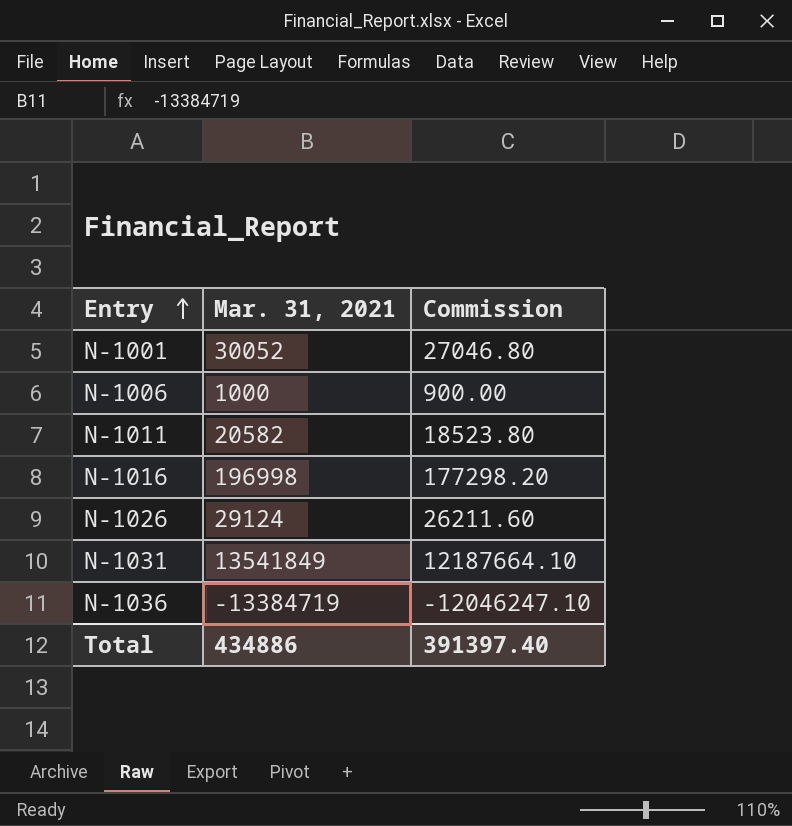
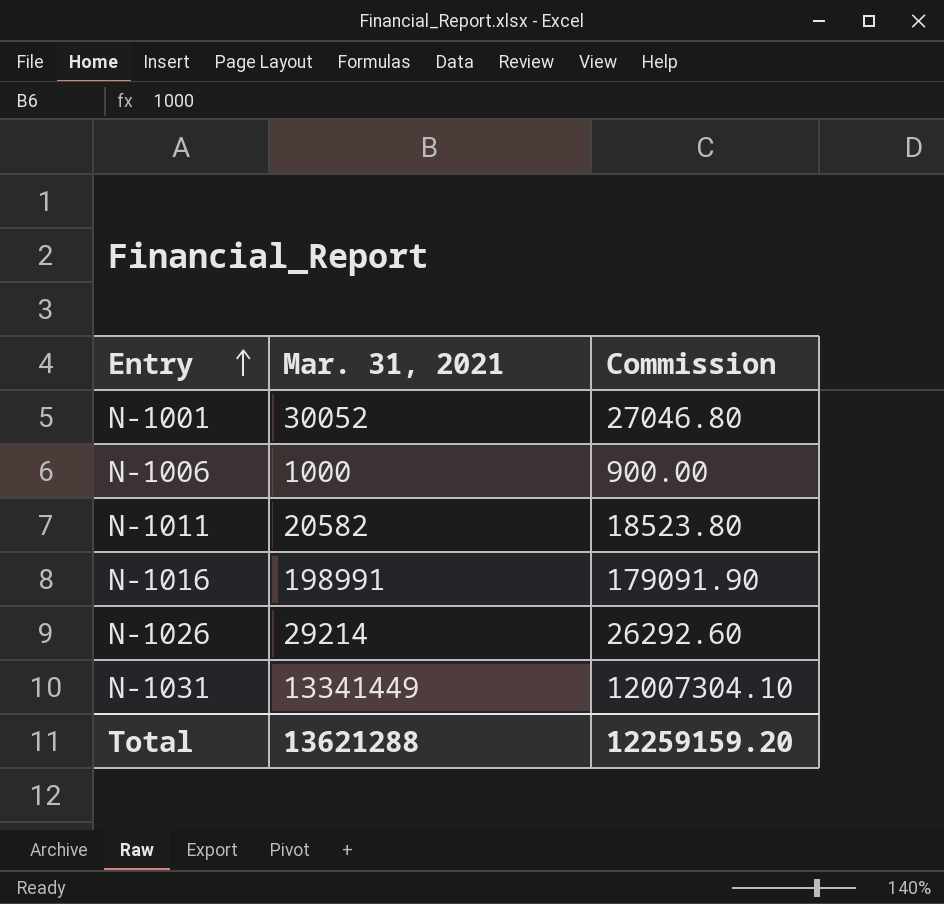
row N-1036: -13384719 | -12046247.10 -> none
N-1016 | Mar. 31, 2021: 196998 -> 198991
N-1016 | Commission: 177298.20 -> 179091.90
N-1026 | Mar. 31, 2021: 29124 -> 29214
N-1026 | Commission: 26211.60 -> 26292.60
N-1031 | Mar. 31, 2021: 13541849 -> 13341449
N-1031 | Commission: 12187664.10 -> 12007304.10
Total | Mar. 31, 2021: 434886 -> 13621288
Total | Commission: 391397.40 -> 12259159.20

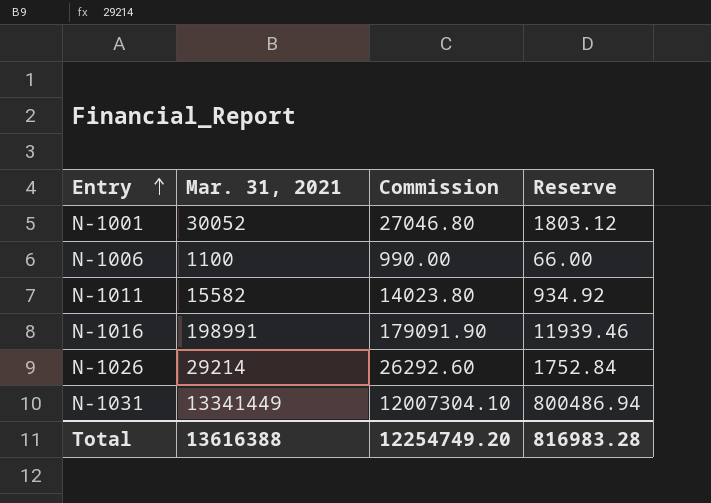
column Reserve | formula: none -> [Mar. 31, 2021] * 0.06
N-1006 | Mar. 31, 2021: 1000 -> 1100
N-1006 | Commission: 900.00 -> 990.00
N-1011 | Mar. 31, 2021: 20582 -> 15582
N-1011 | Commission: 18523.80 -> 14023.80
Total | Mar. 31, 2021: 13621288 -> 13616388
Total | Commission: 12259159.20 -> 12254749.20

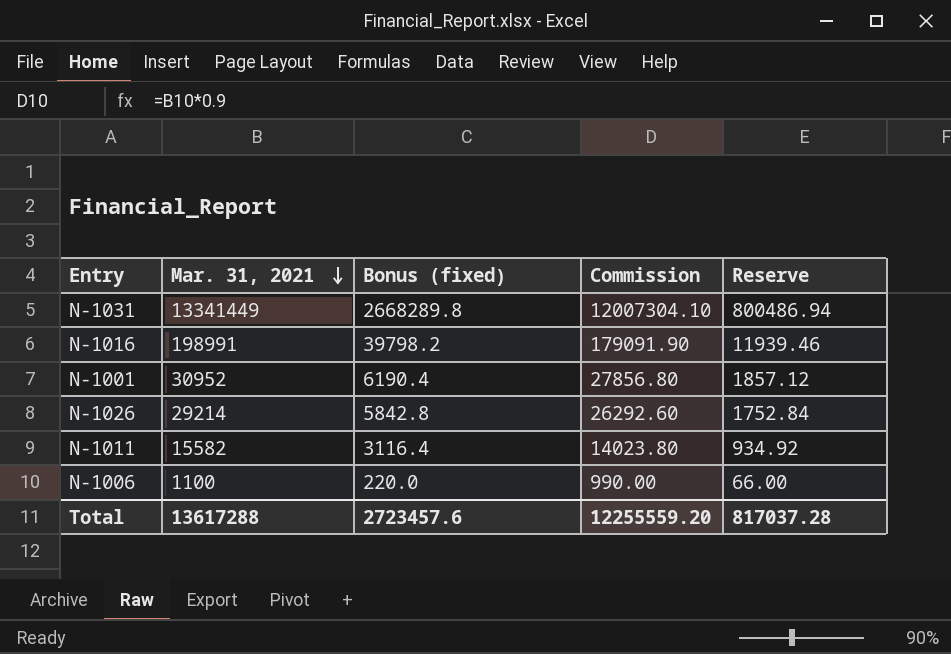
row order: Entry ascending -> Mar. 31, 2021 descending
column Bonus (fixed) | formula: none -> [Mar. 31, 2021] * 0.2
N-1001 | Mar. 31, 2021: 30052 -> 30952
N-1001 | Commission: 27046.80 -> 27856.80
N-1001 | Reserve: 1803.12 -> 1857.12
Total | Mar. 31, 2021: 13616388 -> 13617288
Total | Commission: 12254749.20 -> 12255559.20
Total | Reserve: 816983.28 -> 817037.28

